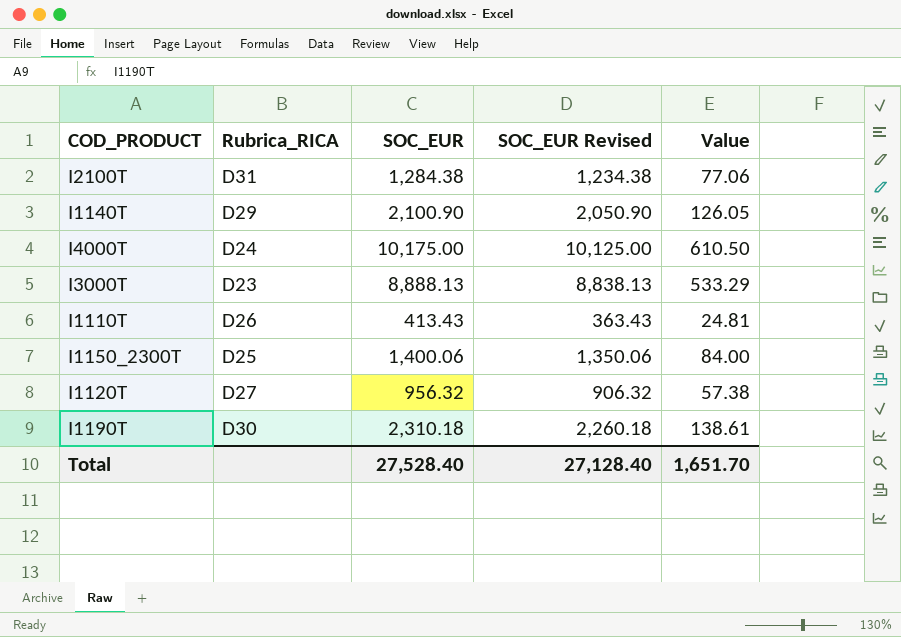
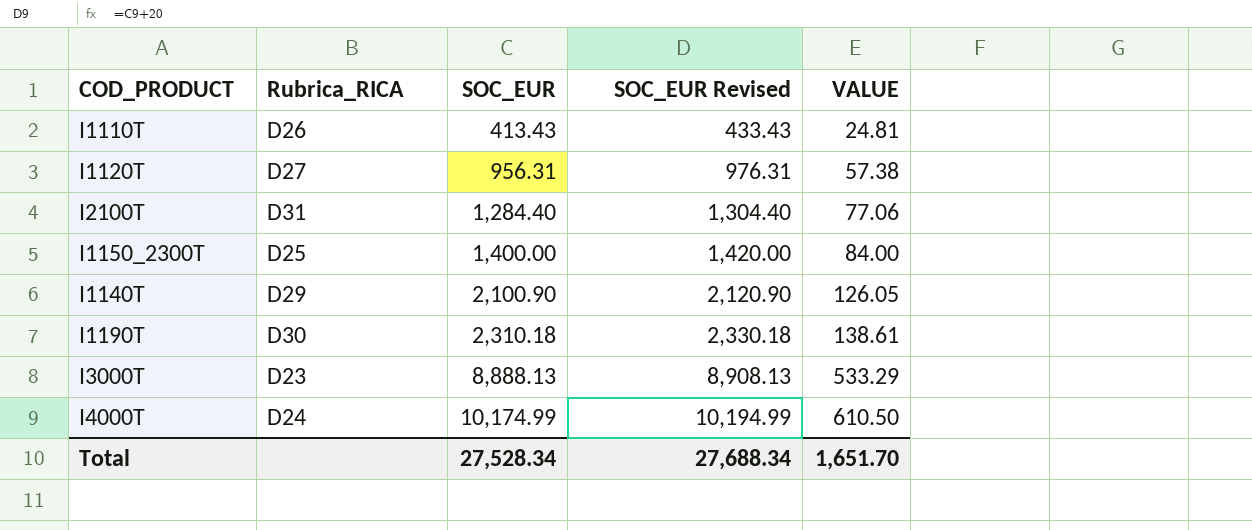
row order: none -> SOC_EUR ascending
column SOC_EUR Revised | formula: [SOC_EUR] - 50 -> [SOC_EUR] + 20
column name: Value -> VALUE
I1120T | SOC_EUR: 956.32 -> 956.31
I2100T | SOC_EUR: 1,284.38 -> 1,284.40
I1150_2300T | SOC_EUR: 1,400.06 -> 1,400.00
I4000T | SOC_EUR: 10,175.00 -> 10,174.99
Total | SOC_EUR: 27,528.40 -> 27,528.34
Total | SOC_EUR Revised: 27,128.40 -> 27,688.34

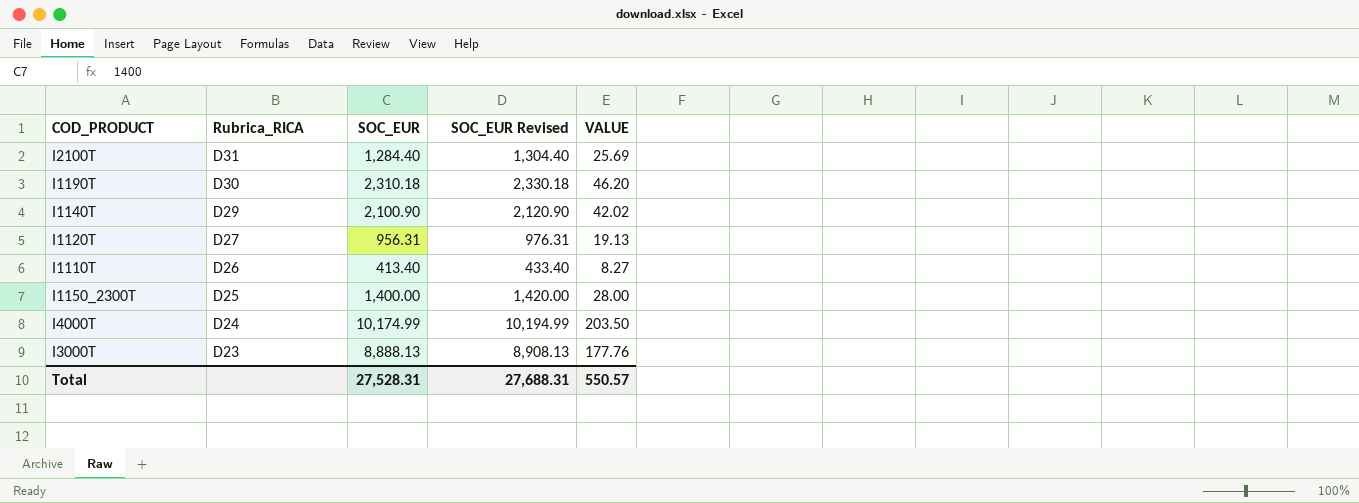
row order: SOC_EUR ascending -> Rubrica_RICA descending
column VALUE | formula: [SOC_EUR] * 0.06 -> [SOC_EUR] * 0.02
I1110T | SOC_EUR: 413.43 -> 413.40
I1110T | SOC_EUR Revised: 433.43 -> 433.40
Total | SOC_EUR: 27,528.34 -> 27,528.31
Total | SOC_EUR Revised: 27,688.34 -> 27,688.31
Total | VALUE: 1,651.70 -> 550.57

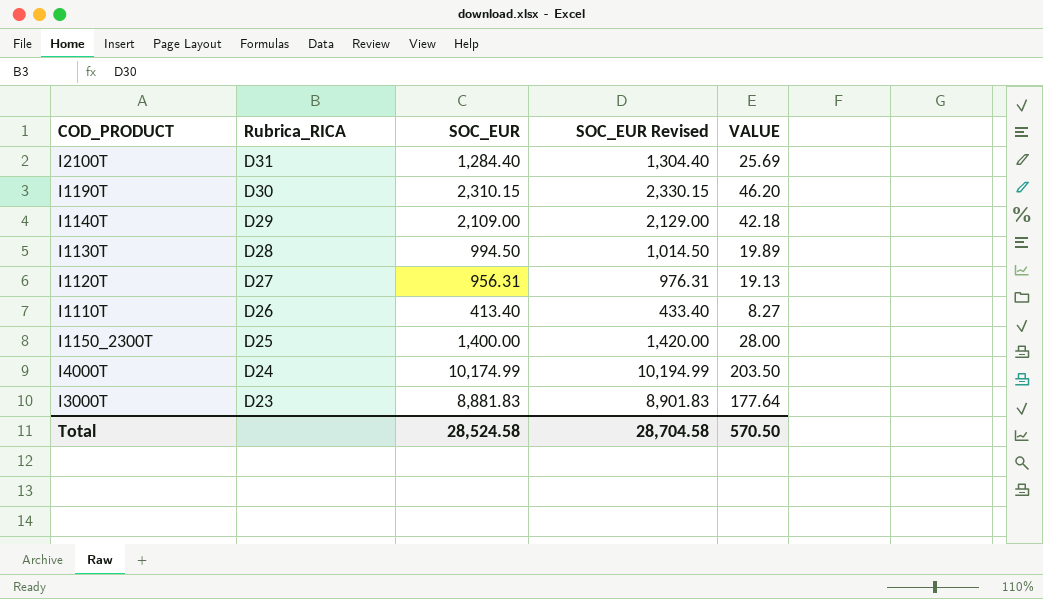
I1190T | SOC_EUR: 2,310.18 -> 2,310.15
I1190T | SOC_EUR Revised: 2,330.18 -> 2,330.15
I1140T | SOC_EUR: 2,100.90 -> 2,109.00
I1140T | SOC_EUR Revised: 2,120.90 -> 2,129.00
I1140T | VALUE: 42.02 -> 42.18
row I1130T: none -> D28 | 994.50 | 1,014.50 | 19.89
I3000T | SOC_EUR: 8,888.13 -> 8,881.83
I3000T | SOC_EUR Revised: 8,908.13 -> 8,901.83
I3000T | VALUE: 177.76 -> 177.64
Total | SOC_EUR: 27,528.31 -> 28,524.58
Total | SOC_EUR Revised: 27,688.31 -> 28,704.58
Total | VALUE: 550.57 -> 570.50

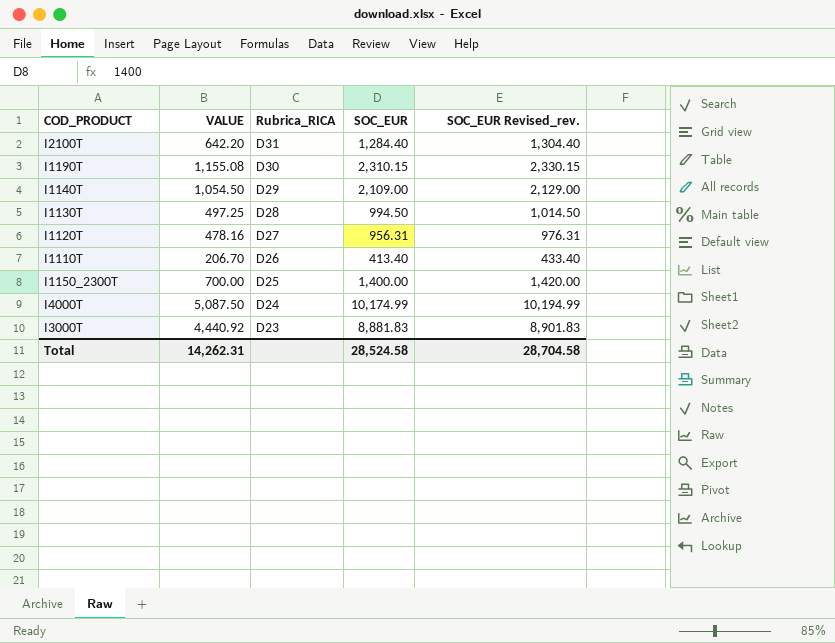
column VALUE | formula: [SOC_EUR] * 0.02 -> [SOC_EUR] * 0.5
column VALUE | position: 5 -> 2
column name: SOC_EUR Revised -> SOC_EUR Revised_rev.
Total | VALUE: 570.50 -> 14,262.31

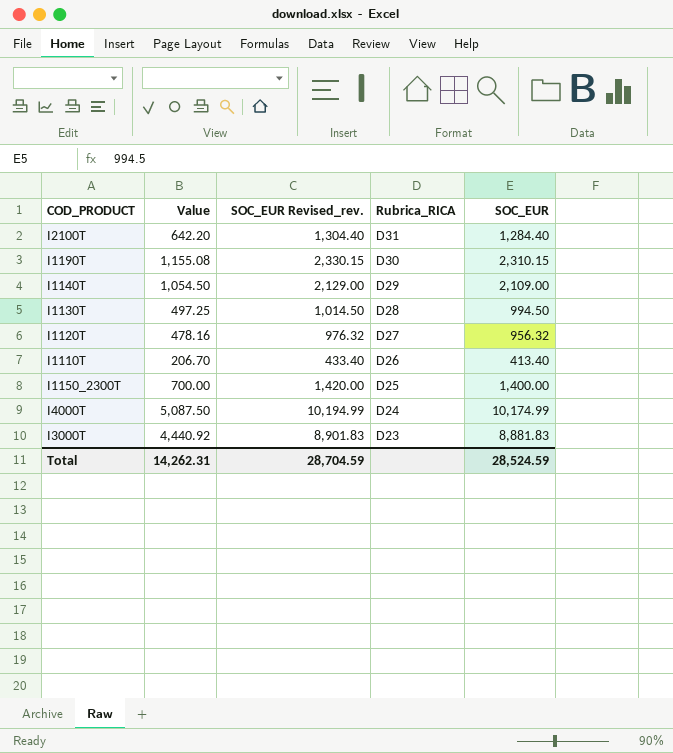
column name: VALUE -> Value
column SOC_EUR Revised_rev. | position: 5 -> 3
I1120T | SOC_EUR Revised_rev.: 976.31 -> 976.32
I1120T | SOC_EUR: 956.31 -> 956.32
Total | SOC_EUR Revised_rev.: 28,704.58 -> 28,704.59
Total | SOC_EUR: 28,524.58 -> 28,524.59

